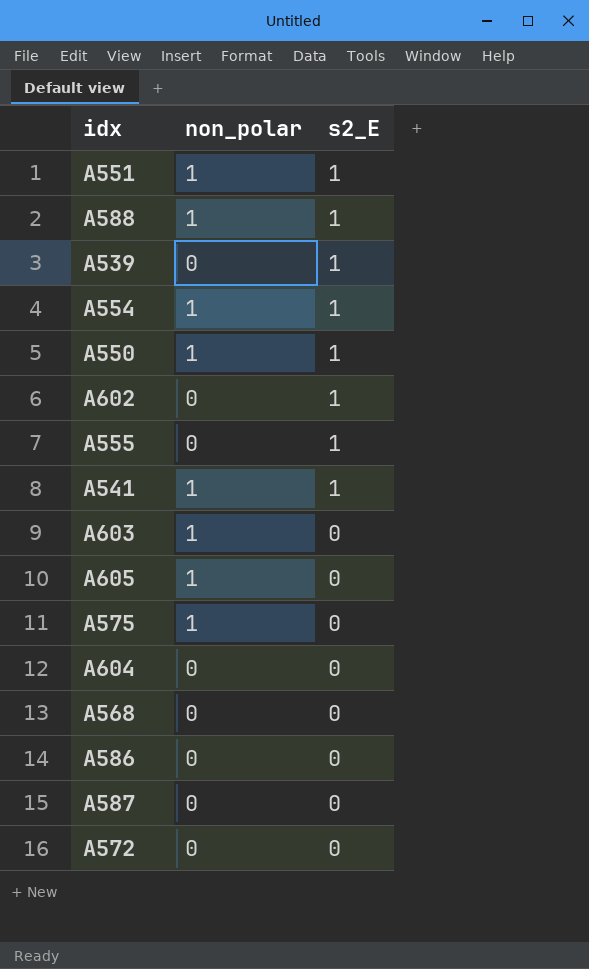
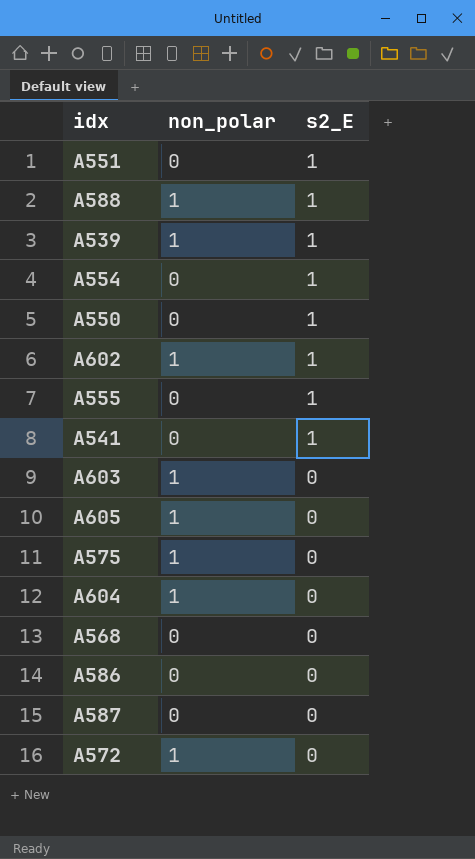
A551 | non_polar: 1 -> 0
A539 | non_polar: 0 -> 1
A554 | non_polar: 1 -> 0
A550 | non_polar: 1 -> 0
A602 | non_polar: 0 -> 1
A541 | non_polar: 1 -> 0
A604 | non_polar: 0 -> 1
A572 | non_polar: 0 -> 1

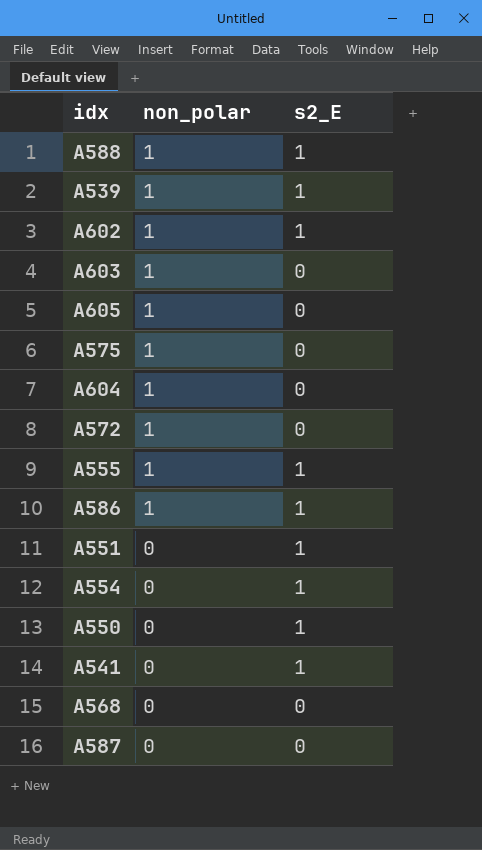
row order: s2_E descending -> non_polar descending
A555 | non_polar: 0 -> 1
A586 | non_polar: 0 -> 1
A586 | s2_E: 0 -> 1

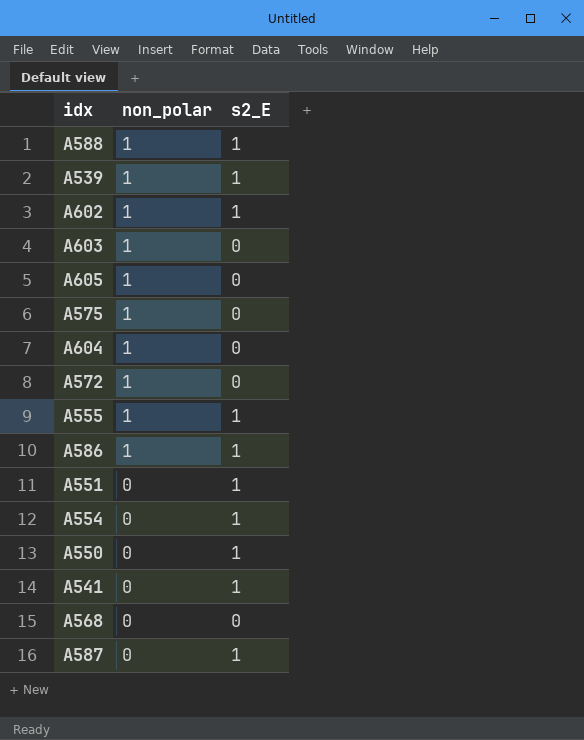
A587 | s2_E: 0 -> 1

